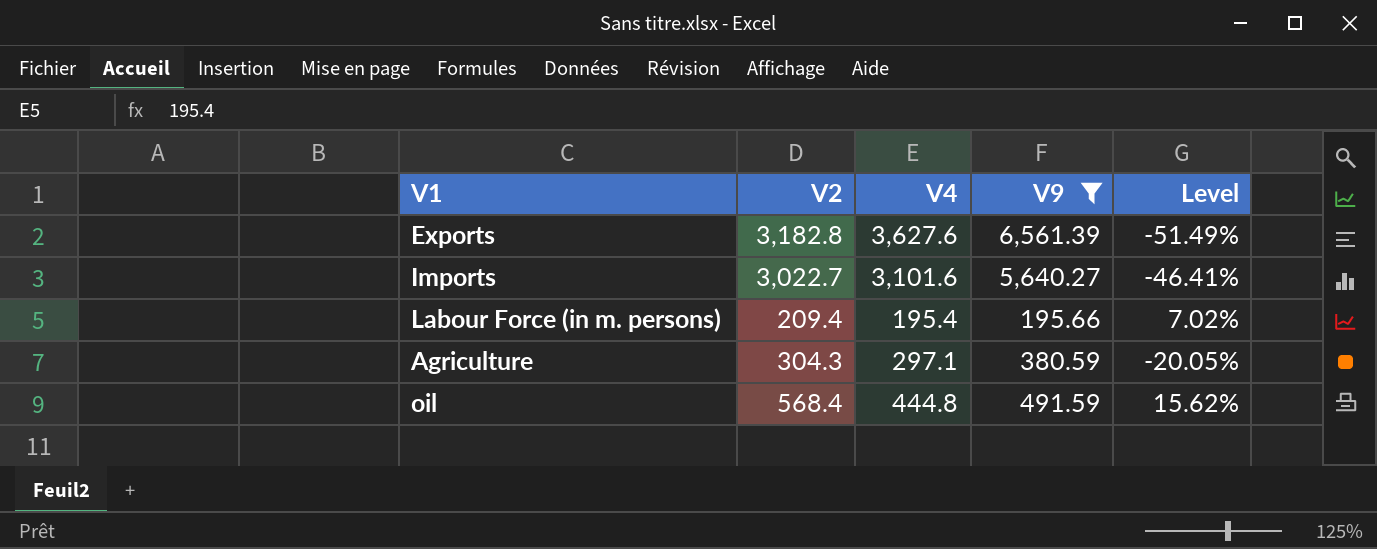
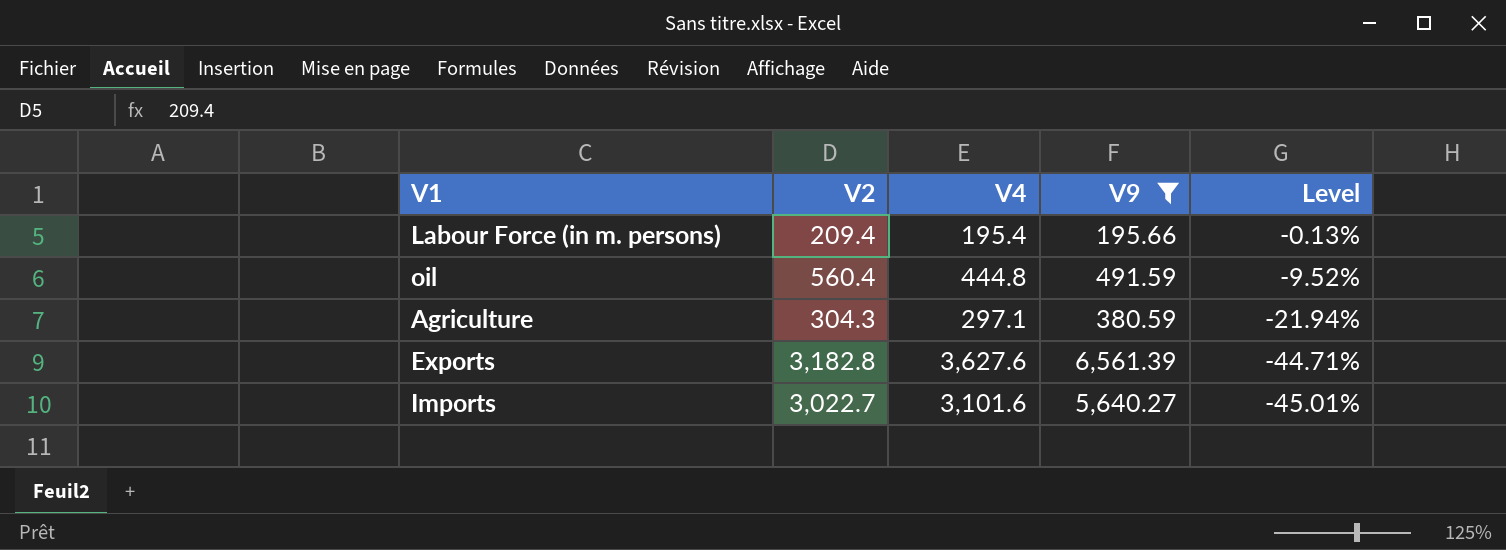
row order: none -> Level descending
column Level | formula: ([V2] - [V9]) / [V9] -> ([V4] - [V9]) / [V9]
oil | V2: 568.4 -> 560.4

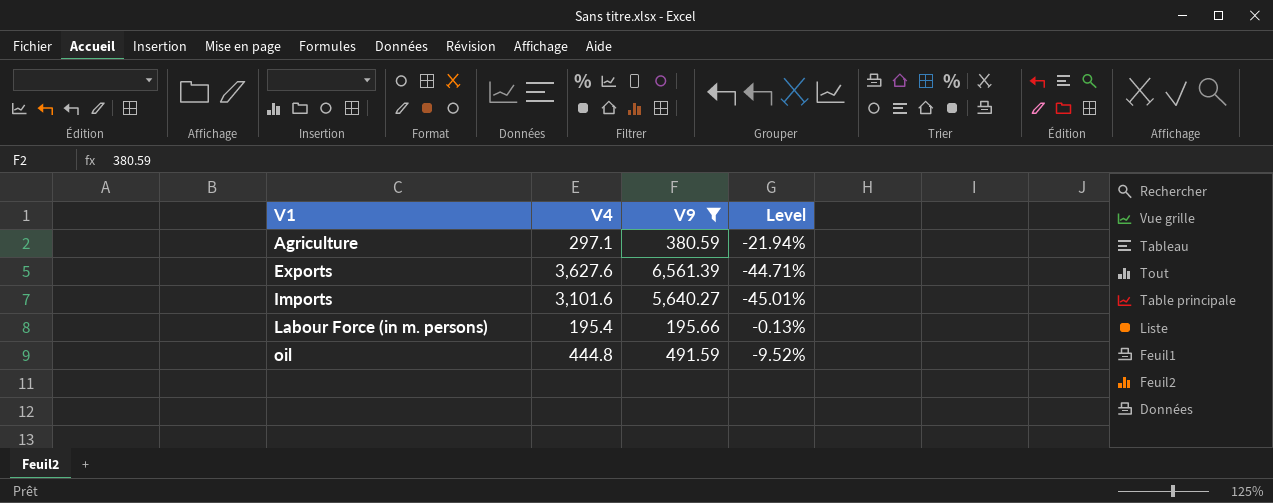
row order: Level descending -> V1 ascending
column V2 | position: 2 -> none

